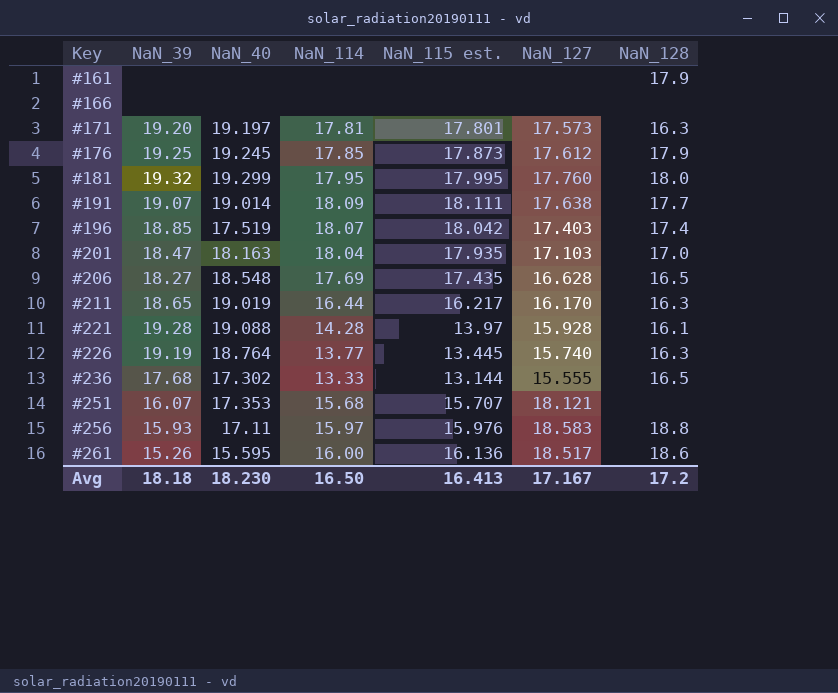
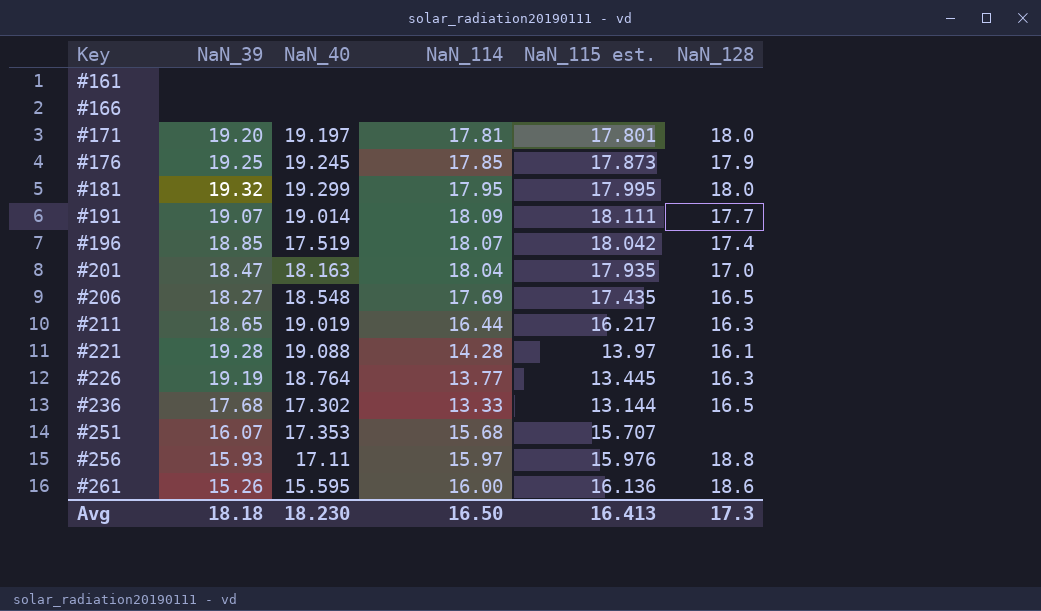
column NaN_127 | position: 6 -> none
#161 | NaN_128: 17.9 -> none
#171 | NaN_128: 16.3 -> 18.0
Avg | NaN_128: 17.2 -> 17.3

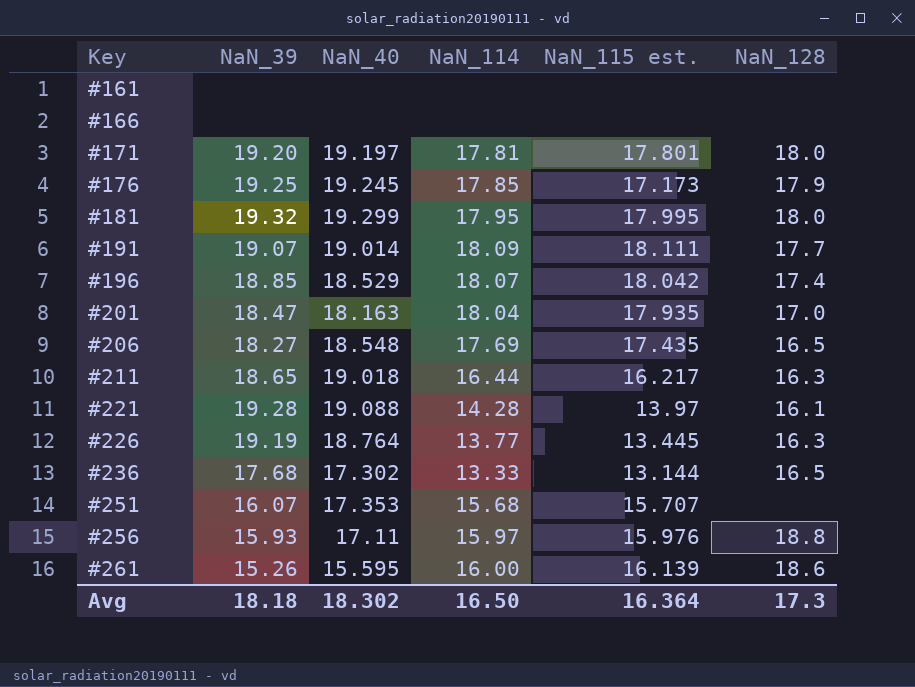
#176 | NaN_115 est.: 17.873 -> 17.173
#196 | NaN_40: 17.519 -> 18.529
#211 | NaN_40: 19.019 -> 19.018
#261 | NaN_115 est.: 16.136 -> 16.139
Avg | NaN_40: 18.230 -> 18.302
Avg | NaN_115 est.: 16.413 -> 16.364

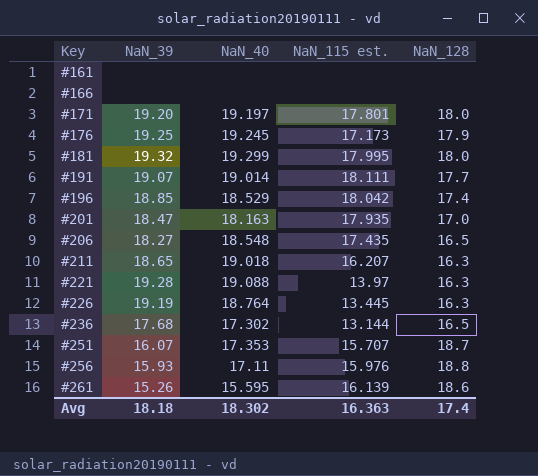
column NaN_114 | position: 4 -> none
#211 | NaN_115 est.: 16.217 -> 16.207
#221 | NaN_128: 16.1 -> 16.3
#251 | NaN_128: none -> 18.7
Avg | NaN_115 est.: 16.364 -> 16.363
Avg | NaN_128: 17.3 -> 17.4

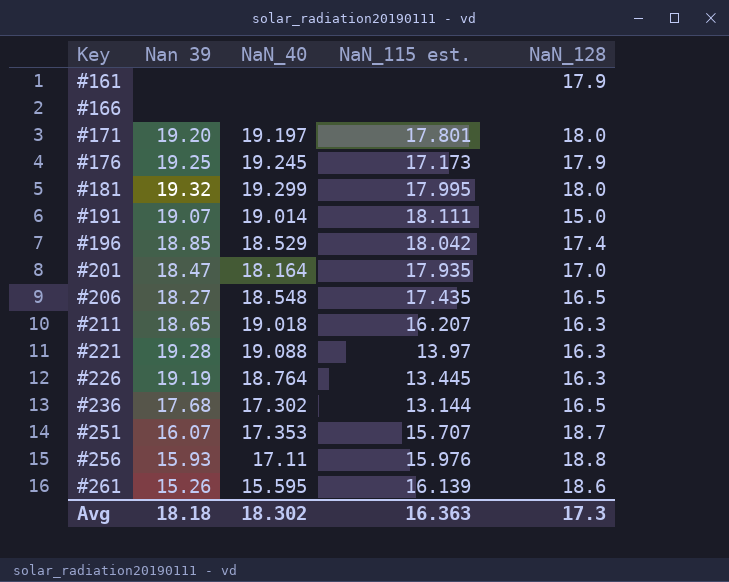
column name: NaN_39 -> Nan 39
#161 | NaN_128: none -> 17.9
#191 | NaN_128: 17.7 -> 15.0
#201 | NaN_40: 18.163 -> 18.164
Avg | NaN_128: 17.4 -> 17.3

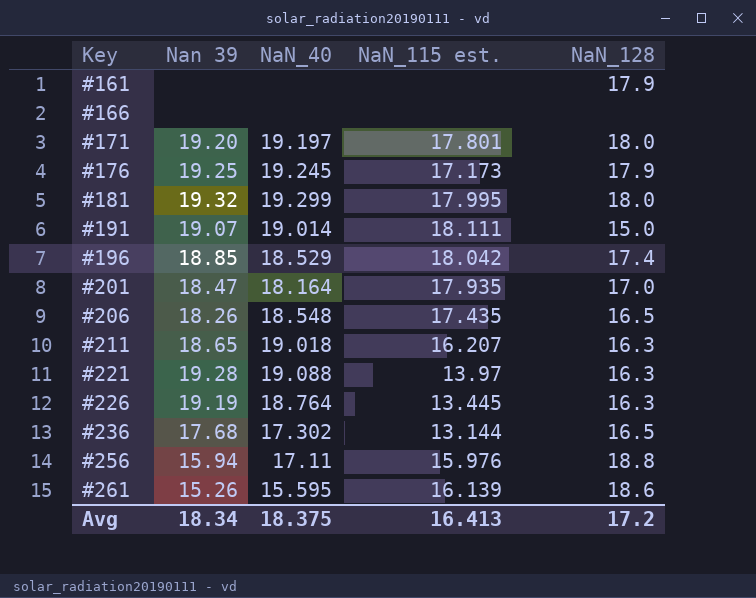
row #251: 16.07 | 17.353 | 15.707 | 18.7 -> none
#206 | Nan 39: 18.27 -> 18.26
#256 | Nan 39: 15.93 -> 15.94
Avg | Nan 39: 18.18 -> 18.34
Avg | NaN_40: 18.302 -> 18.375
Avg | NaN_115 est.: 16.363 -> 16.413
Avg | NaN_128: 17.3 -> 17.2

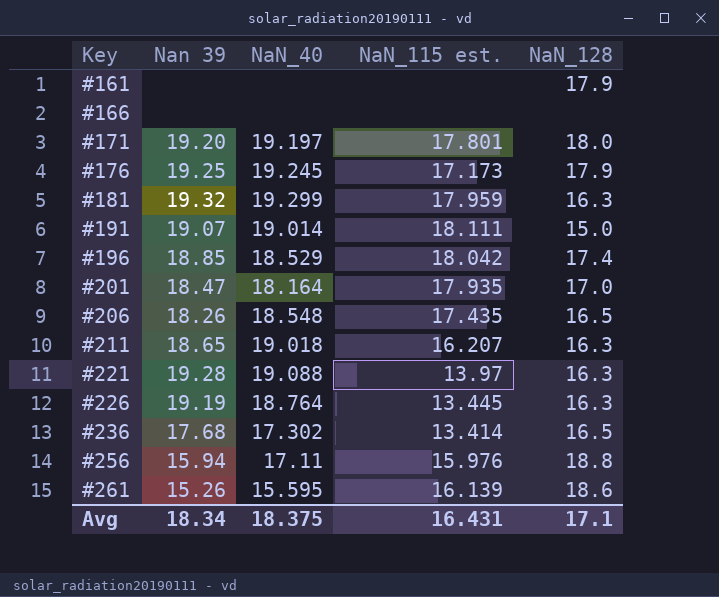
#181 | NaN_115 est.: 17.995 -> 17.959
#181 | NaN_128: 18.0 -> 16.3
#236 | NaN_115 est.: 13.144 -> 13.414
Avg | NaN_115 est.: 16.413 -> 16.431
Avg | NaN_128: 17.2 -> 17.1

